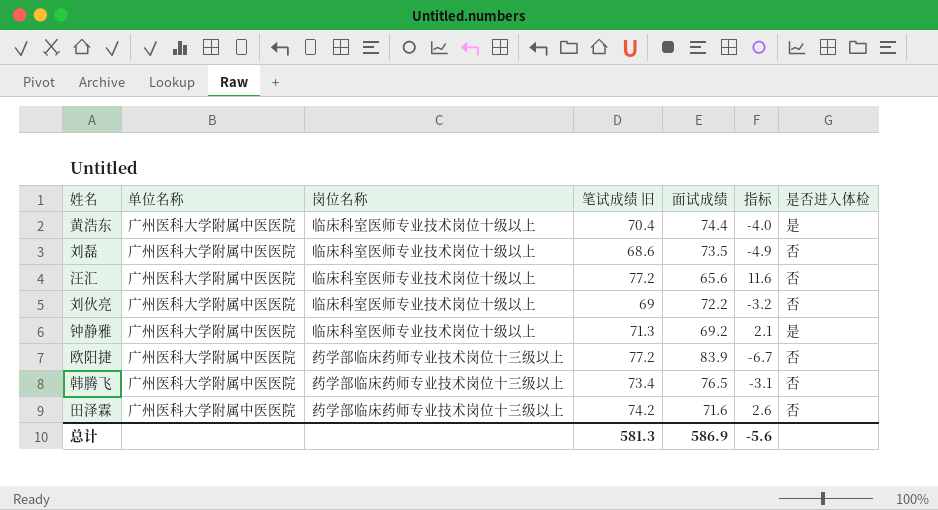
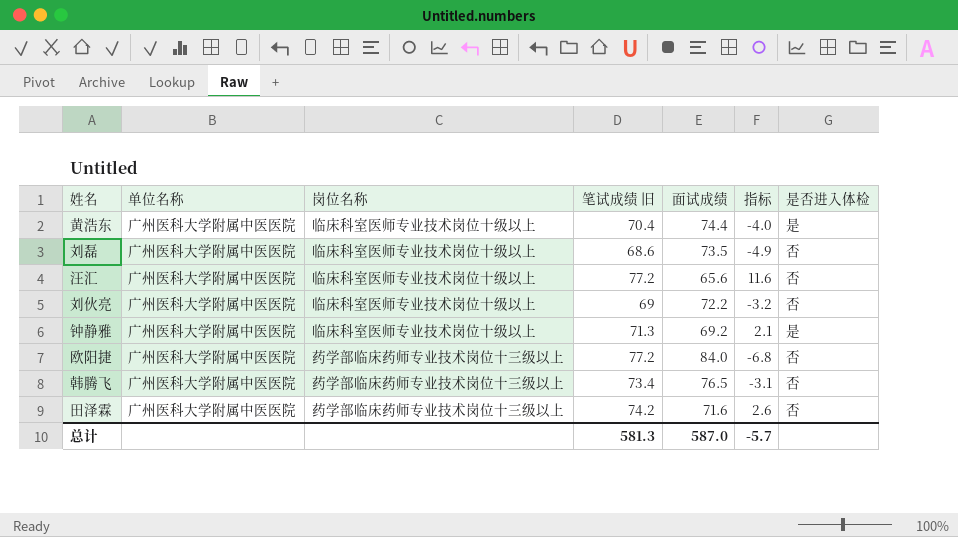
欧阳捷 | 面试成绩: 83.9 -> 84.0
欧阳捷 | 指标: -6.7 -> -6.8
总计 | 面试成绩: 586.9 -> 587.0
总计 | 指标: -5.6 -> -5.7

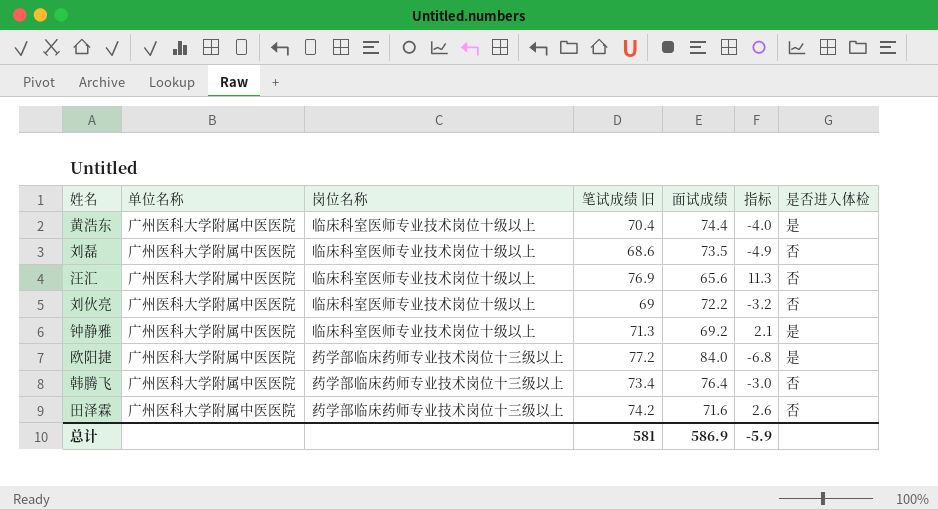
汪汇 | 笔试成绩 旧: 77.2 -> 76.9
汪汇 | 指标: 11.6 -> 11.3
欧阳捷 | 是否进入体检: 否 -> 是
韩腾飞 | 面试成绩: 76.5 -> 76.4
韩腾飞 | 指标: -3.1 -> -3.0
总计 | 笔试成绩 旧: 581.3 -> 581
总计 | 面试成绩: 587.0 -> 586.9
总计 | 指标: -5.7 -> -5.9

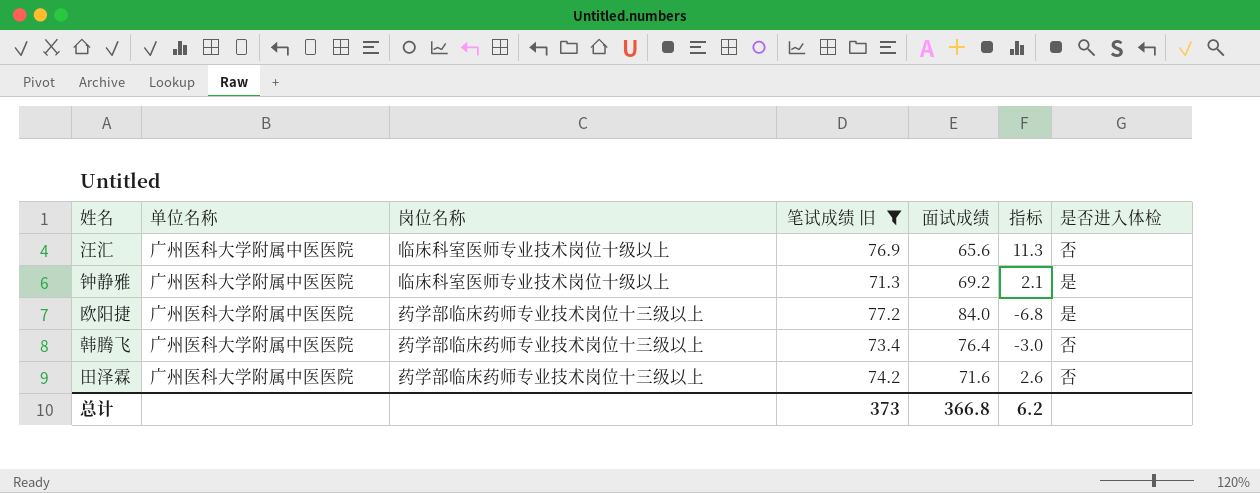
filter: none -> 笔试成绩 旧 >= 71.3
总计 | 笔试成绩 旧: 581 -> 373
总计 | 面试成绩: 586.9 -> 366.8
总计 | 指标: -5.9 -> 6.2

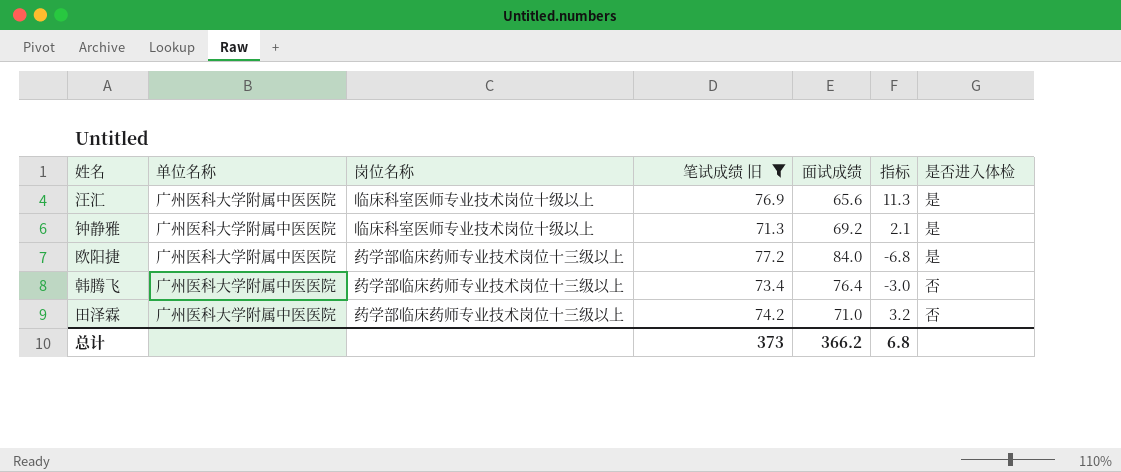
汪汇 | 是否进入体检: 否 -> 是
田泽霖 | 面试成绩: 71.6 -> 71.0
田泽霖 | 指标: 2.6 -> 3.2
总计 | 面试成绩: 366.8 -> 366.2
总计 | 指标: 6.2 -> 6.8

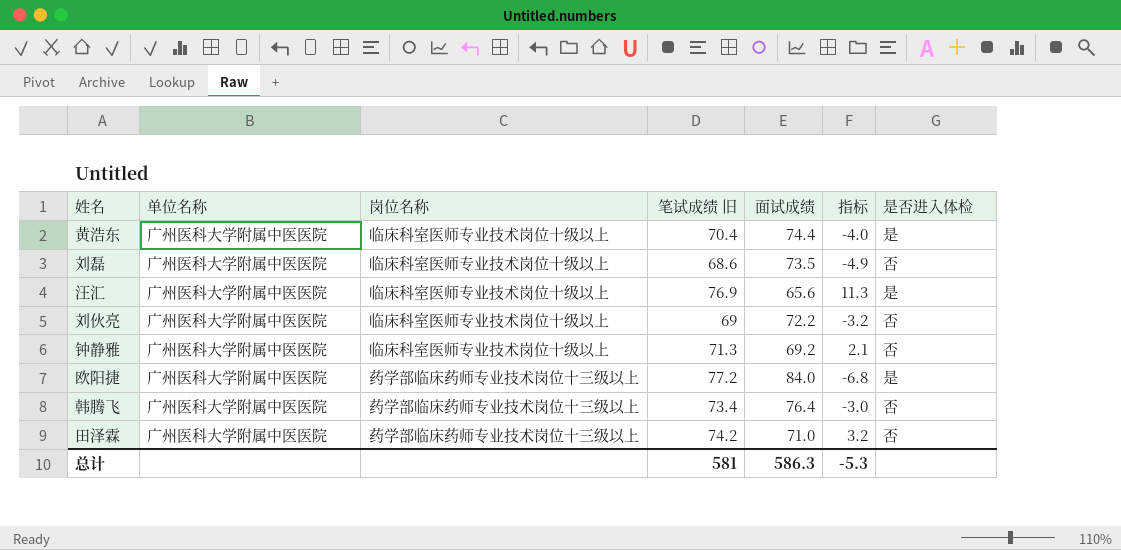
filter: 笔试成绩 旧 >= 71.3 -> none
钟静雅 | 是否进入体检: 是 -> 否
总计 | 笔试成绩 旧: 373 -> 581
总计 | 面试成绩: 366.2 -> 586.3
总计 | 指标: 6.8 -> -5.3

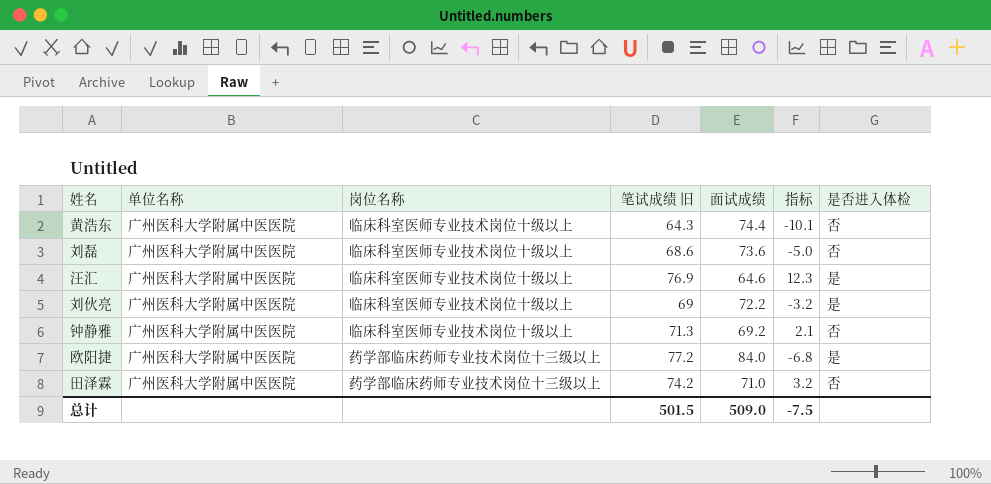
row 韩腾飞: 广州医科大学附属中医医院 | 药学部临床药师专业技术岗位十三级以上 | 73.4 | 76.4 | -3.0 | 否 -> none
黄浩东 | 笔试成绩 旧: 70.4 -> 64.3
黄浩东 | 指标: -4.0 -> -10.1
黄浩东 | 是否进入体检: 是 -> 否
刘磊 | 面试成绩: 73.5 -> 73.6
刘磊 | 指标: -4.9 -> -5.0
汪汇 | 面试成绩: 65.6 -> 64.6
汪汇 | 指标: 11.3 -> 12.3
刘伙亮 | 是否进入体检: 否 -> 是
总计 | 笔试成绩 旧: 581 -> 501.5
总计 | 面试成绩: 586.3 -> 509.0
总计 | 指标: -5.3 -> -7.5

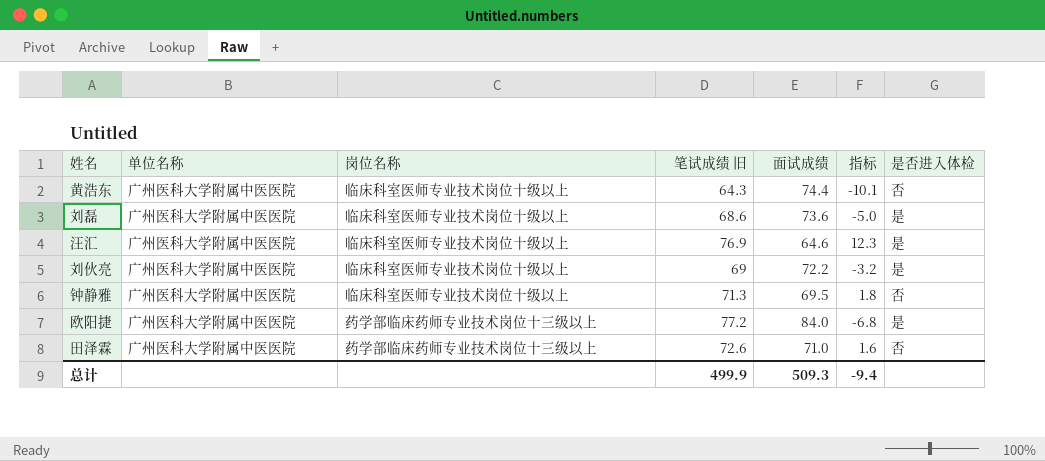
刘磊 | 是否进入体检: 否 -> 是
钟静雅 | 面试成绩: 69.2 -> 69.5
钟静雅 | 指标: 2.1 -> 1.8
田泽霖 | 笔试成绩 旧: 74.2 -> 72.6
田泽霖 | 指标: 3.2 -> 1.6
总计 | 笔试成绩 旧: 501.5 -> 499.9
总计 | 面试成绩: 509.0 -> 509.3
总计 | 指标: -7.5 -> -9.4

